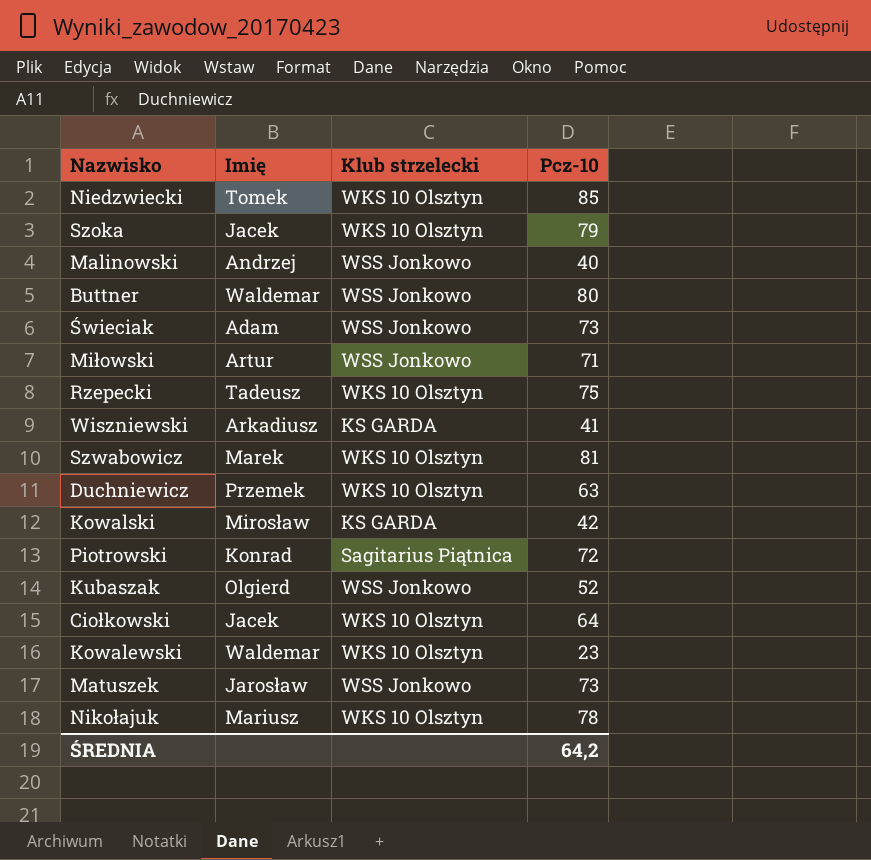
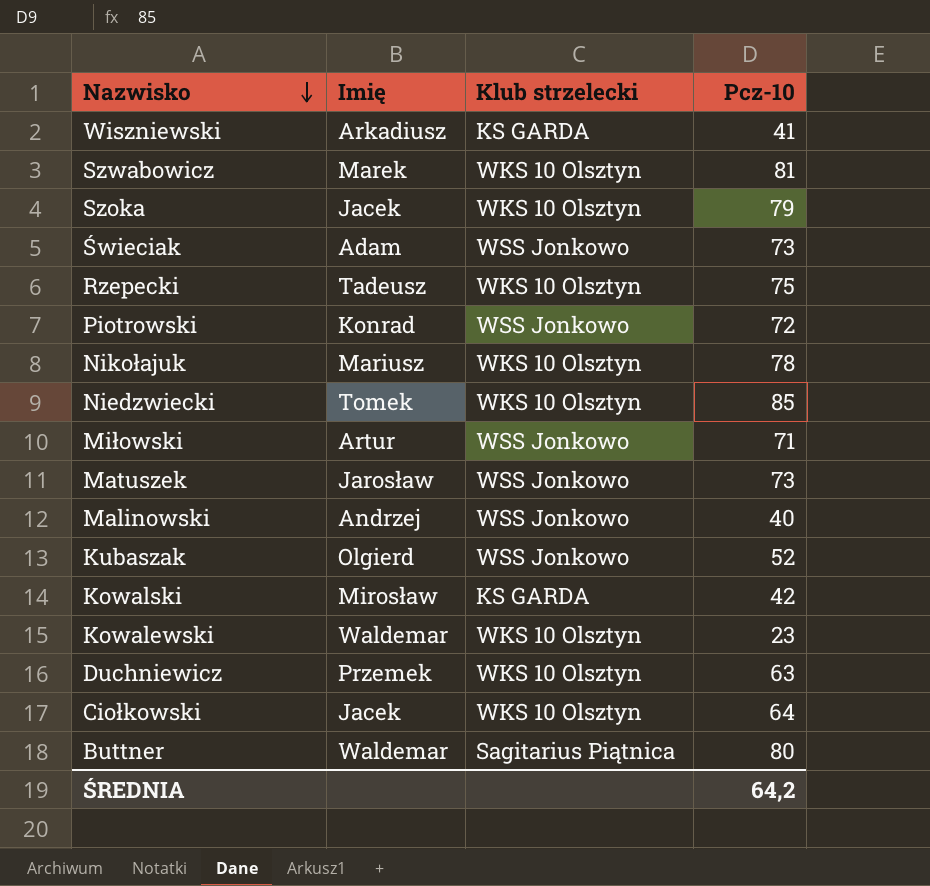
row order: none -> Nazwisko descending
Piotrowski | Klub strzelecki: Sagitarius Piątnica -> WSS Jonkowo
Buttner | Klub strzelecki: WSS Jonkowo -> Sagitarius Piątnica

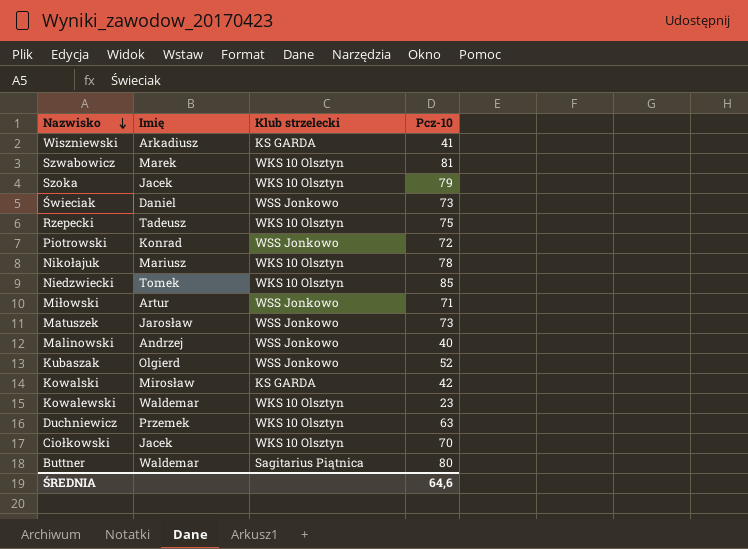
Świeciak | Imię: Adam -> Daniel
Ciołkowski | Pcz-10: 64 -> 70
ŚREDNIA | Pcz-10: 64,2 -> 64,6

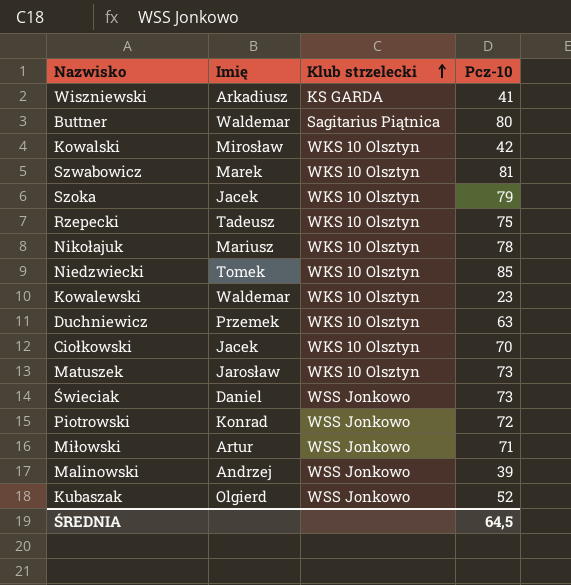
row order: Nazwisko descending -> Klub strzelecki ascending
Kowalski | Klub strzelecki: KS GARDA -> WKS 10 Olsztyn
Matuszek | Klub strzelecki: WSS Jonkowo -> WKS 10 Olsztyn
Malinowski | Pcz-10: 40 -> 39
ŚREDNIA | Pcz-10: 64,6 -> 64,5

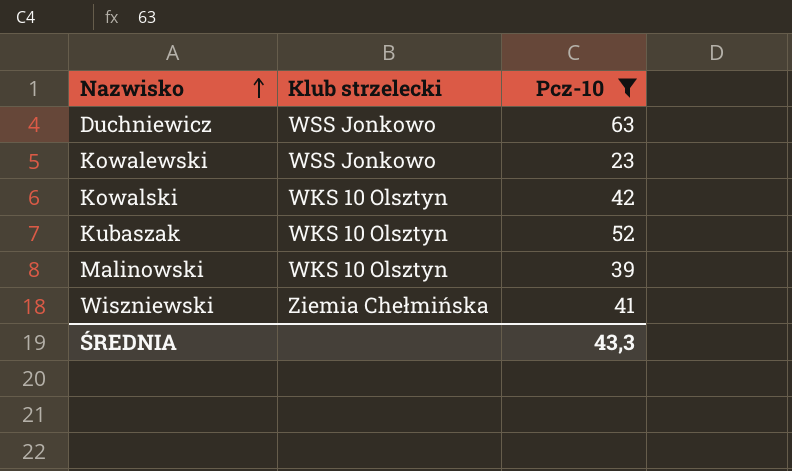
filter: none -> Pcz-10 <= 63
row order: Klub strzelecki ascending -> Nazwisko ascending
column Imię | position: 2 -> none
Duchniewicz | Klub strzelecki: WKS 10 Olsztyn -> WSS Jonkowo
Kowalewski | Klub strzelecki: WKS 10 Olsztyn -> WSS Jonkowo
Kubaszak | Klub strzelecki: WSS Jonkowo -> WKS 10 Olsztyn
Malinowski | Klub strzelecki: WSS Jonkowo -> WKS 10 Olsztyn
Wiszniewski | Klub strzelecki: KS GARDA -> Ziemia Chełmińska
ŚREDNIA | Pcz-10: 64,5 -> 43,3

